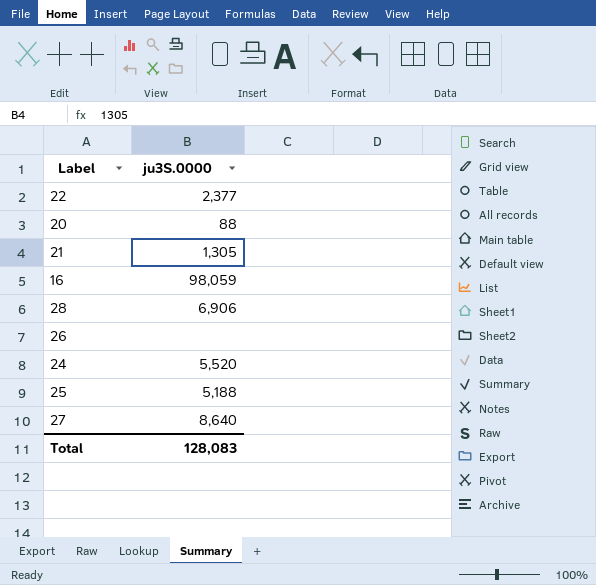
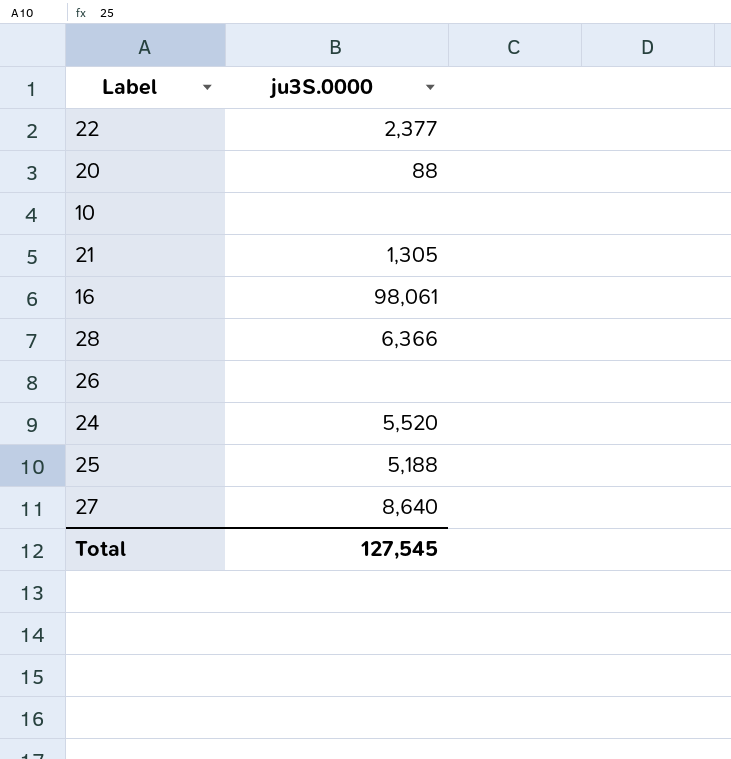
row 10: none -> none
16 | ju3S.0000: 98,059 -> 98,061
28 | ju3S.0000: 6,906 -> 6,366
Total | ju3S.0000: 128,083 -> 127,545

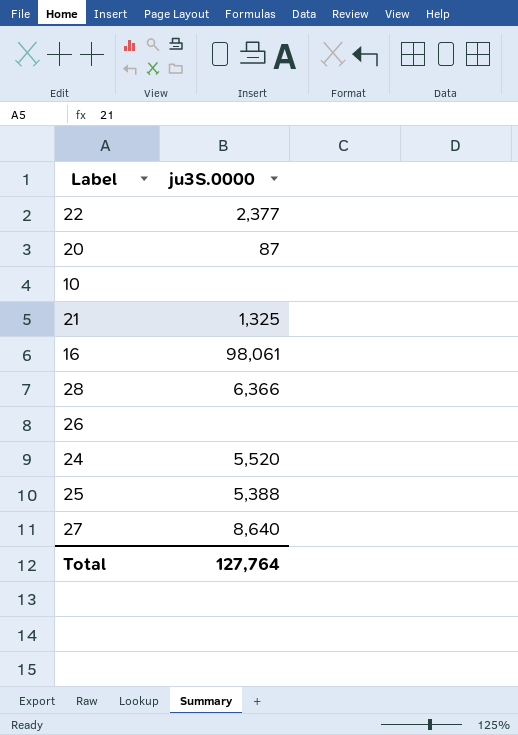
20 | ju3S.0000: 88 -> 87
21 | ju3S.0000: 1,305 -> 1,325
25 | ju3S.0000: 5,188 -> 5,388
Total | ju3S.0000: 127,545 -> 127,764

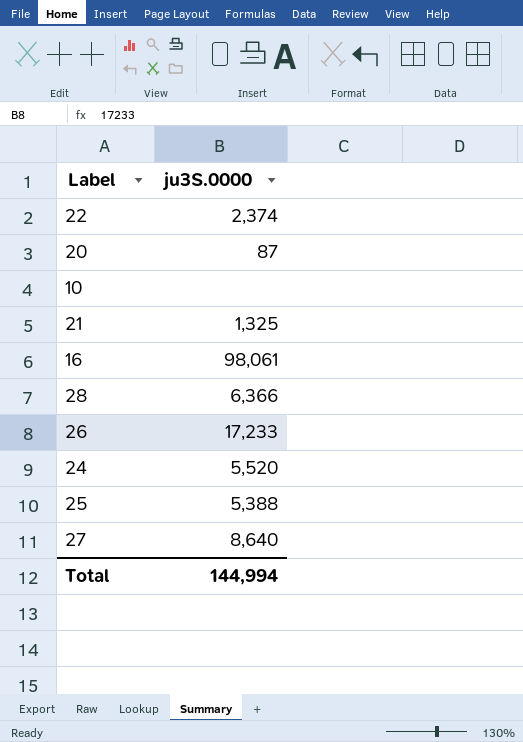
22 | ju3S.0000: 2,377 -> 2,374
26 | ju3S.0000: none -> 17,233
Total | ju3S.0000: 127,764 -> 144,994

